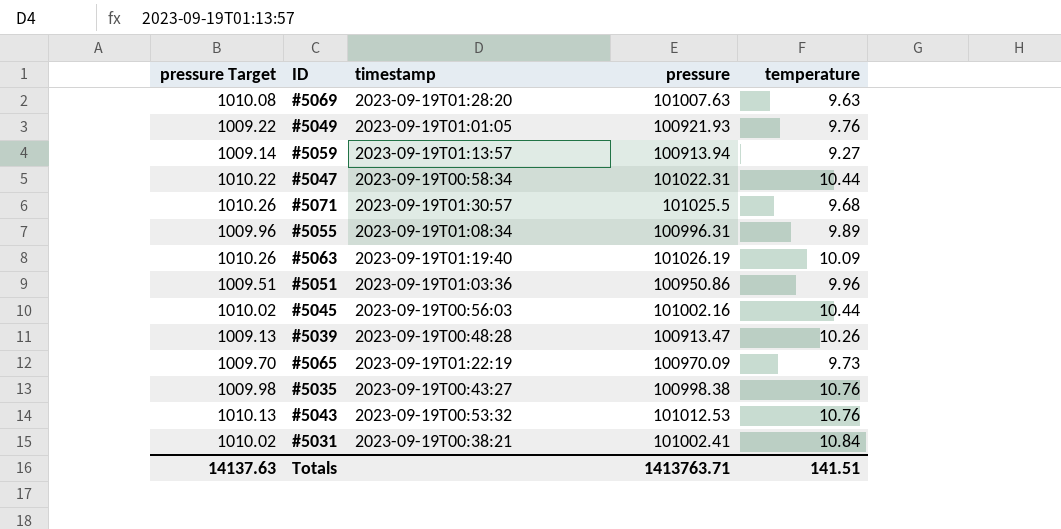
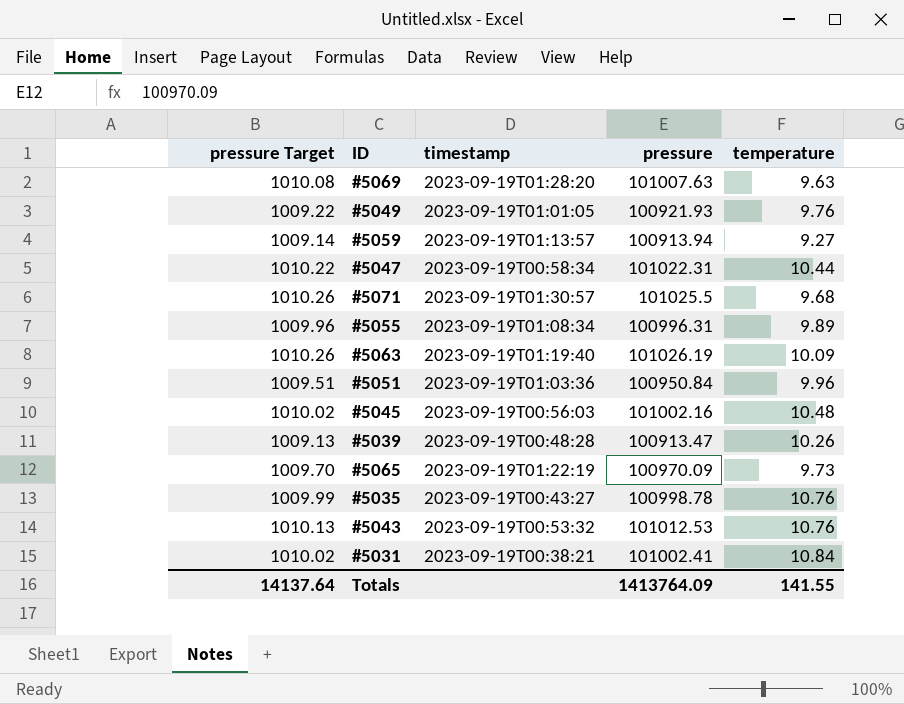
#5051 | pressure: 100950.86 -> 100950.84
#5045 | temperature: 10.44 -> 10.48
#5035 | pressure Target: 1009.98 -> 1009.99
#5035 | pressure: 100998.38 -> 100998.78
Totals | pressure Target: 14137.63 -> 14137.64
Totals | pressure: 1413763.71 -> 1413764.09
Totals | temperature: 141.51 -> 141.55

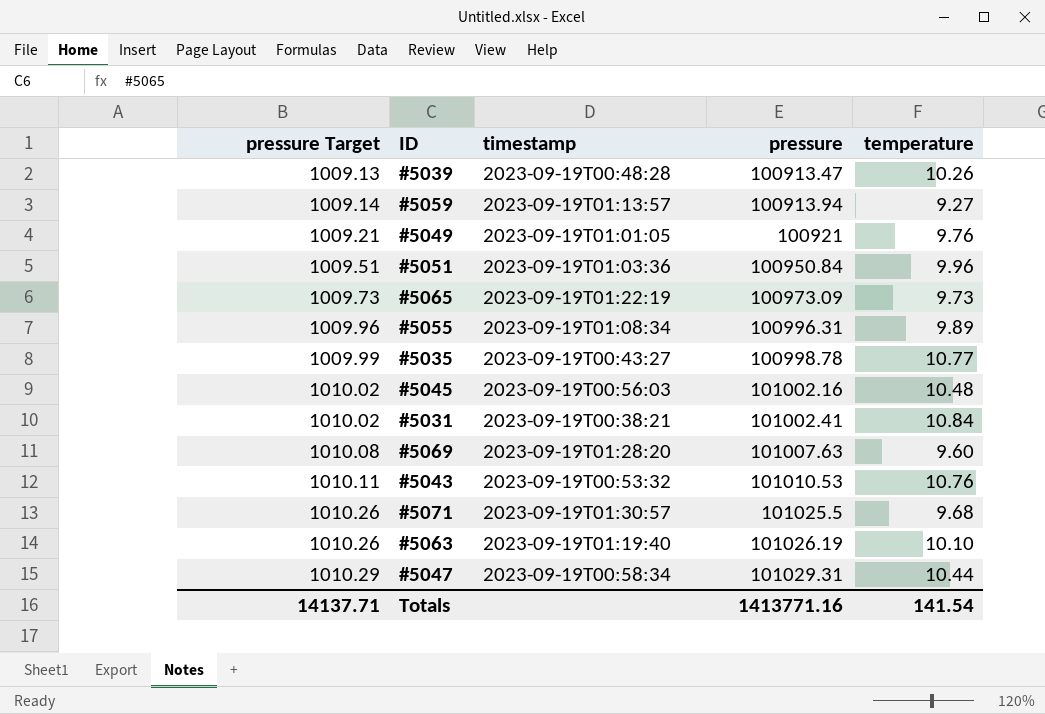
row order: none -> pressure Target ascending
#5049 | pressure Target: 1009.22 -> 1009.21
#5049 | pressure: 100921.93 -> 100921
#5065 | pressure Target: 1009.70 -> 1009.73
#5065 | pressure: 100970.09 -> 100973.09
#5035 | temperature: 10.76 -> 10.77
#5069 | temperature: 9.63 -> 9.60
#5043 | pressure Target: 1010.13 -> 1010.11
#5043 | pressure: 101012.53 -> 101010.53
#5063 | temperature: 10.09 -> 10.10
#5047 | pressure Target: 1010.22 -> 1010.29
#5047 | pressure: 101022.31 -> 101029.31
Totals | pressure Target: 14137.64 -> 14137.71
Totals | pressure: 1413764.09 -> 1413771.16
Totals | temperature: 141.55 -> 141.54

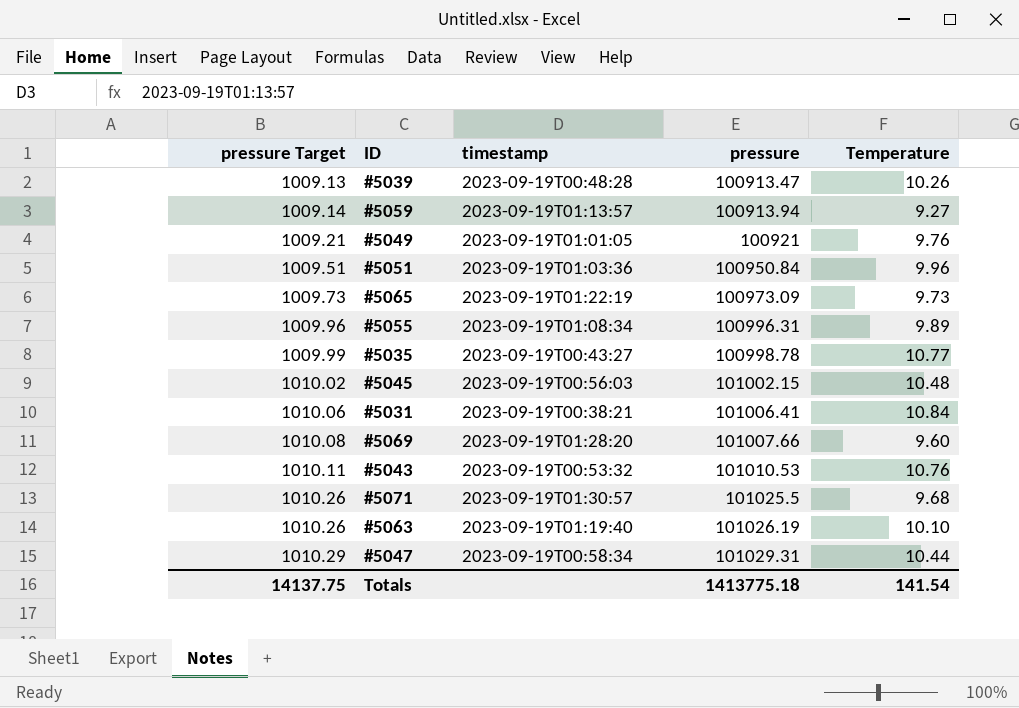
column name: temperature -> Temperature
#5045 | pressure: 101002.16 -> 101002.15
#5031 | pressure Target: 1010.02 -> 1010.06
#5031 | pressure: 101002.41 -> 101006.41
#5069 | pressure: 101007.63 -> 101007.66
Totals | pressure Target: 14137.71 -> 14137.75
Totals | pressure: 1413771.16 -> 1413775.18

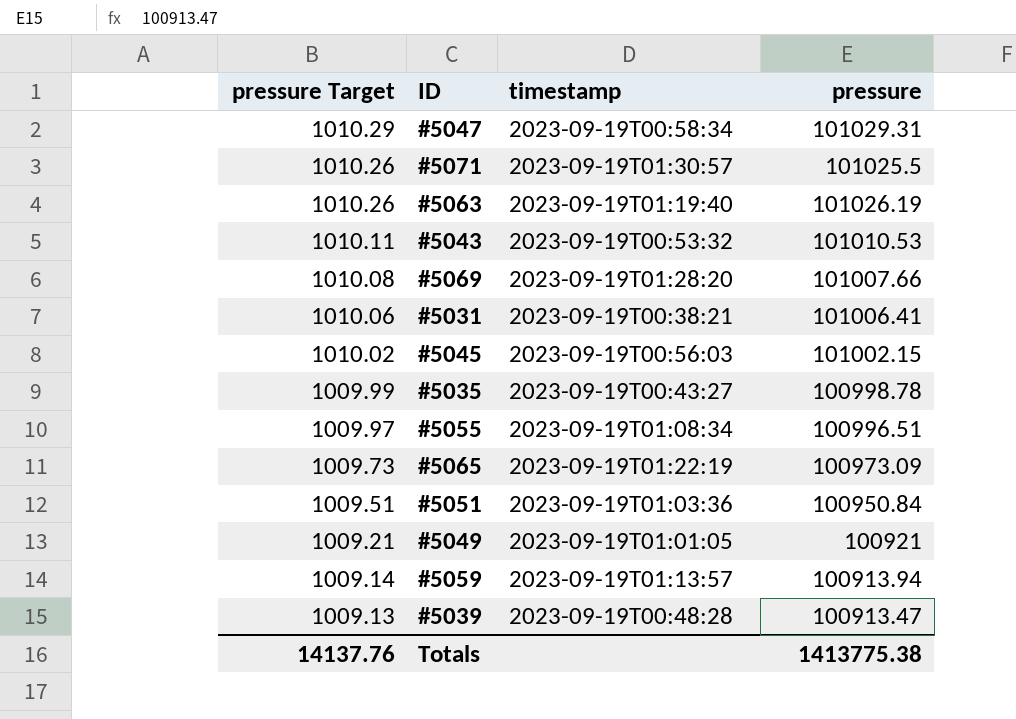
row order: pressure Target ascending -> pressure Target descending
column Temperature | position: 5 -> none
#5055 | pressure Target: 1009.96 -> 1009.97
#5055 | pressure: 100996.31 -> 100996.51
Totals | pressure Target: 14137.75 -> 14137.76
Totals | pressure: 1413775.18 -> 1413775.38

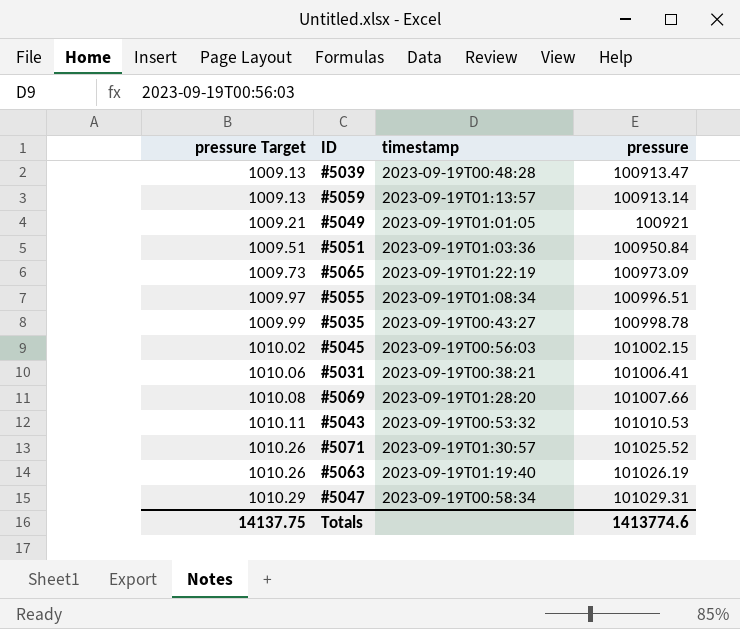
row order: pressure Target descending -> pressure Target ascending
#5059 | pressure Target: 1009.14 -> 1009.13
#5059 | pressure: 100913.94 -> 100913.14
#5071 | pressure: 101025.5 -> 101025.52
Totals | pressure Target: 14137.76 -> 14137.75
Totals | pressure: 1413775.38 -> 1413774.6

